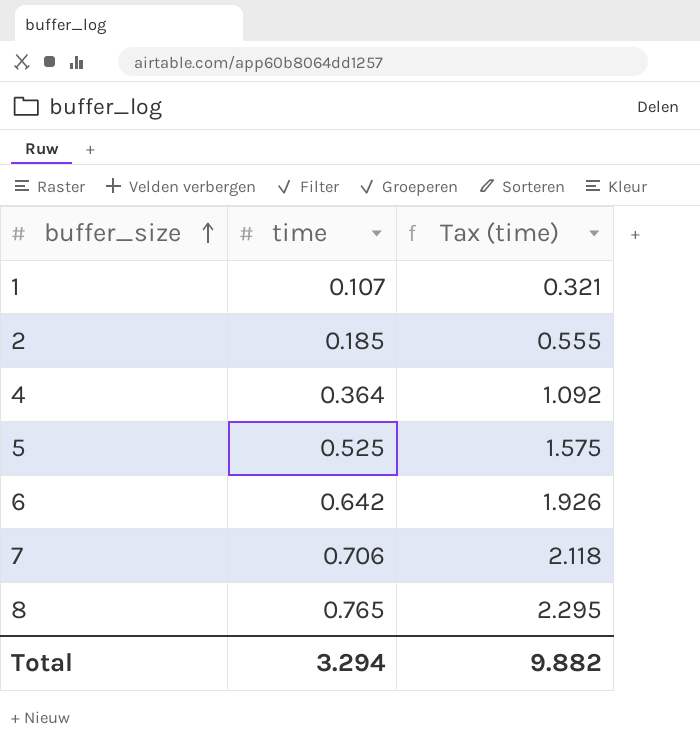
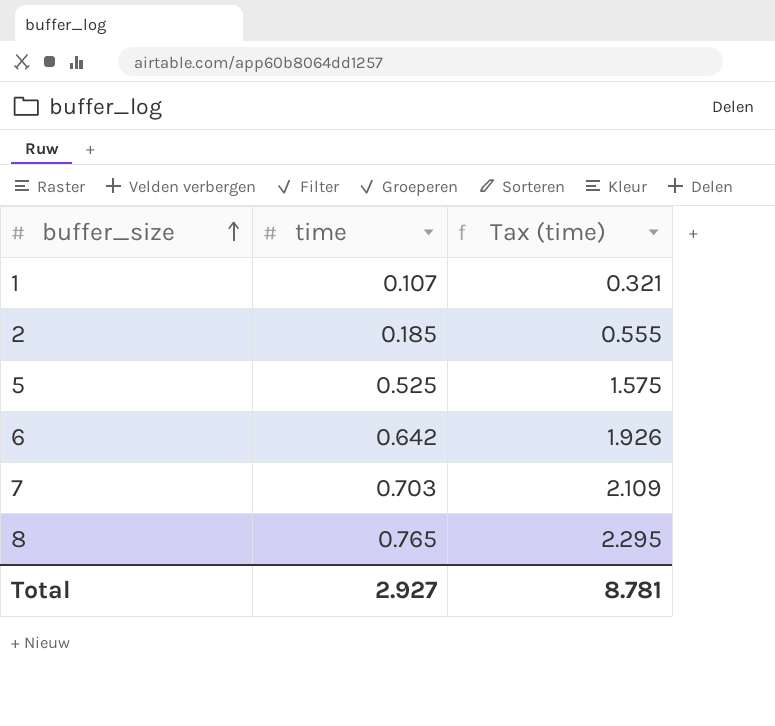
row 4: 0.364 | 1.092 -> none
7 | time: 0.706 -> 0.703
7 | Tax (time): 2.118 -> 2.109
Total | time: 3.294 -> 2.927
Total | Tax (time): 9.882 -> 8.781

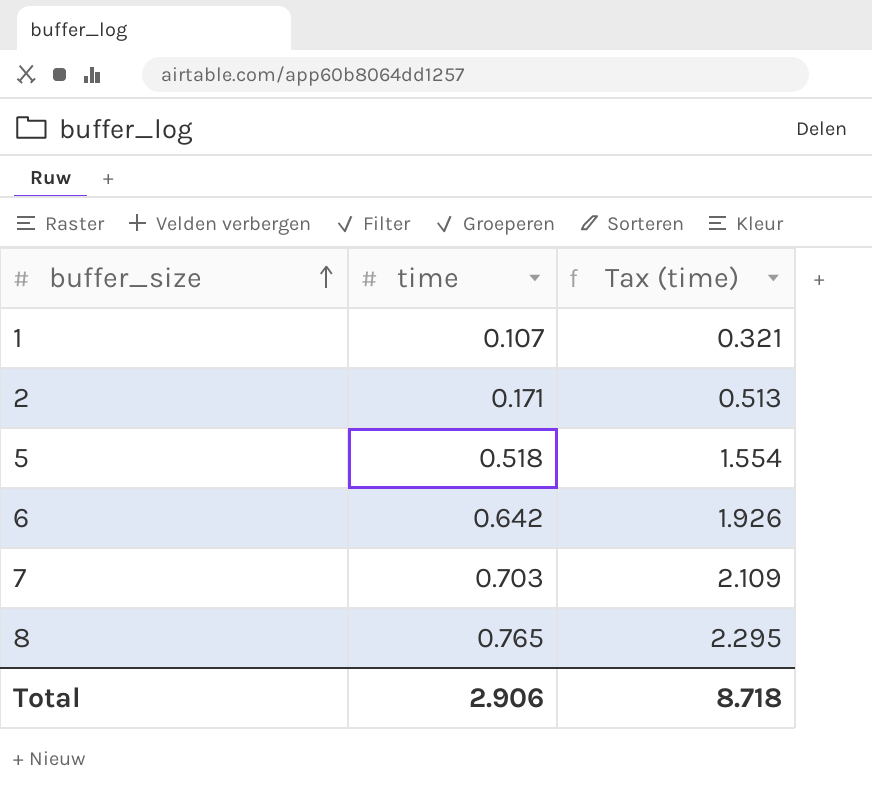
2 | time: 0.185 -> 0.171
2 | Tax (time): 0.555 -> 0.513
5 | time: 0.525 -> 0.518
5 | Tax (time): 1.575 -> 1.554
Total | time: 2.927 -> 2.906
Total | Tax (time): 8.781 -> 8.718

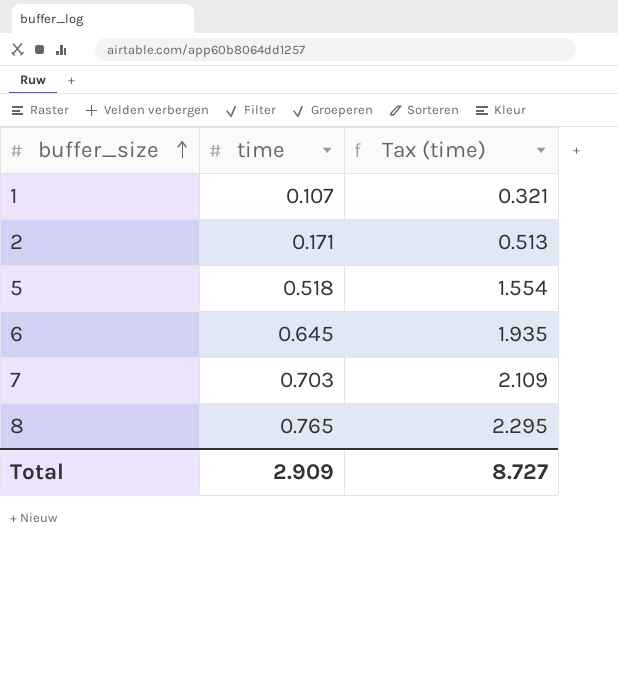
6 | time: 0.642 -> 0.645
6 | Tax (time): 1.926 -> 1.935
Total | time: 2.906 -> 2.909
Total | Tax (time): 8.718 -> 8.727

